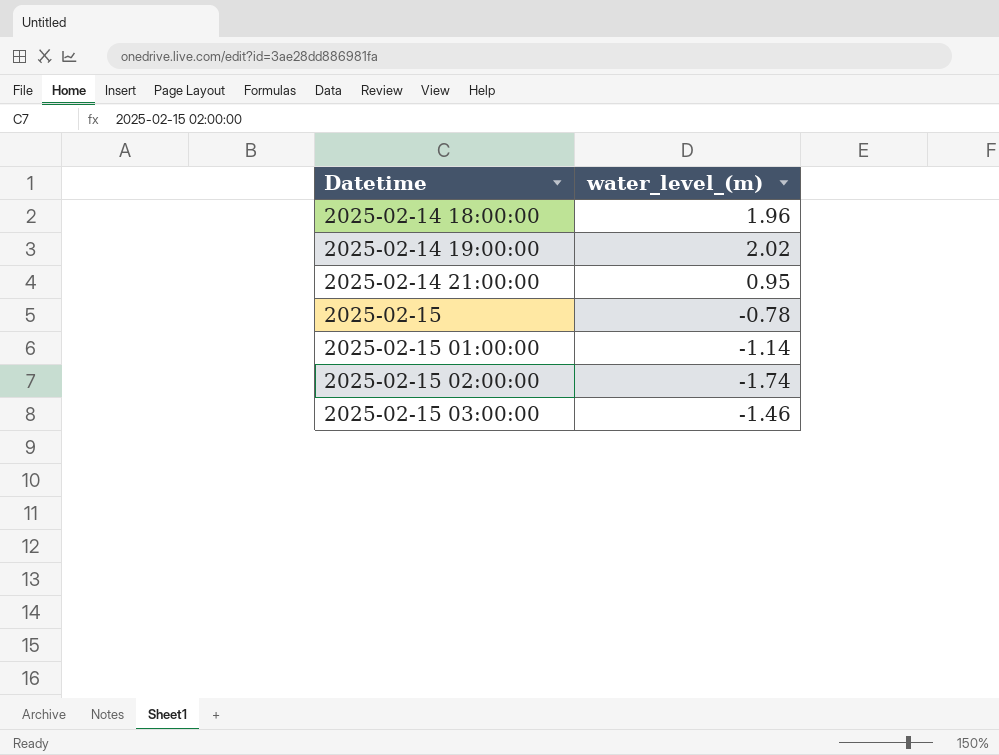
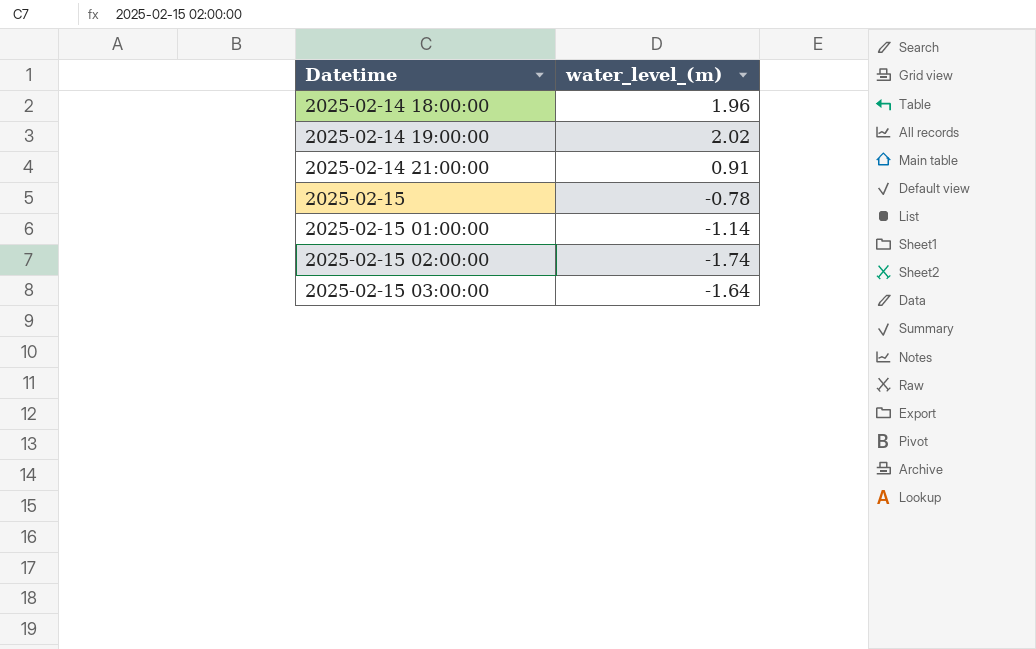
2025-02-14 21:00:00 | water_level_(m): 0.95 -> 0.91
2025-02-15 03:00:00 | water_level_(m): -1.46 -> -1.64

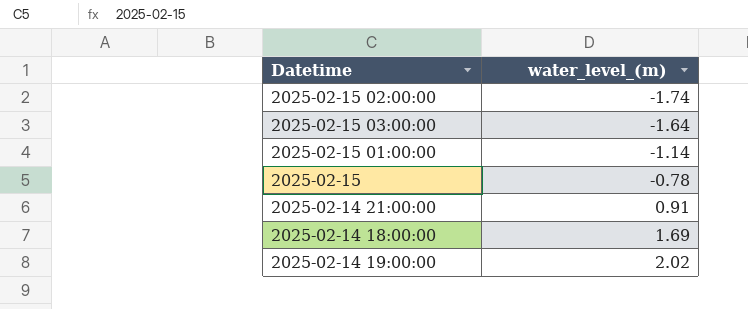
row order: Datetime ascending -> water_level_(m) ascending
2025-02-14 18:00:00 | water_level_(m): 1.96 -> 1.69

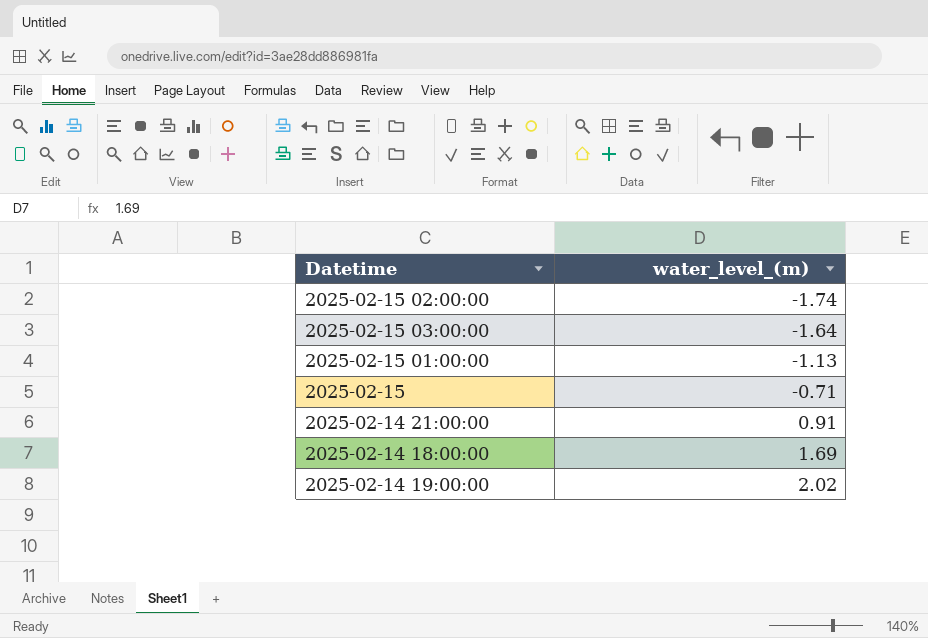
2025-02-15 01:00:00 | water_level_(m): -1.14 -> -1.13
2025-02-15 | water_level_(m): -0.78 -> -0.71

